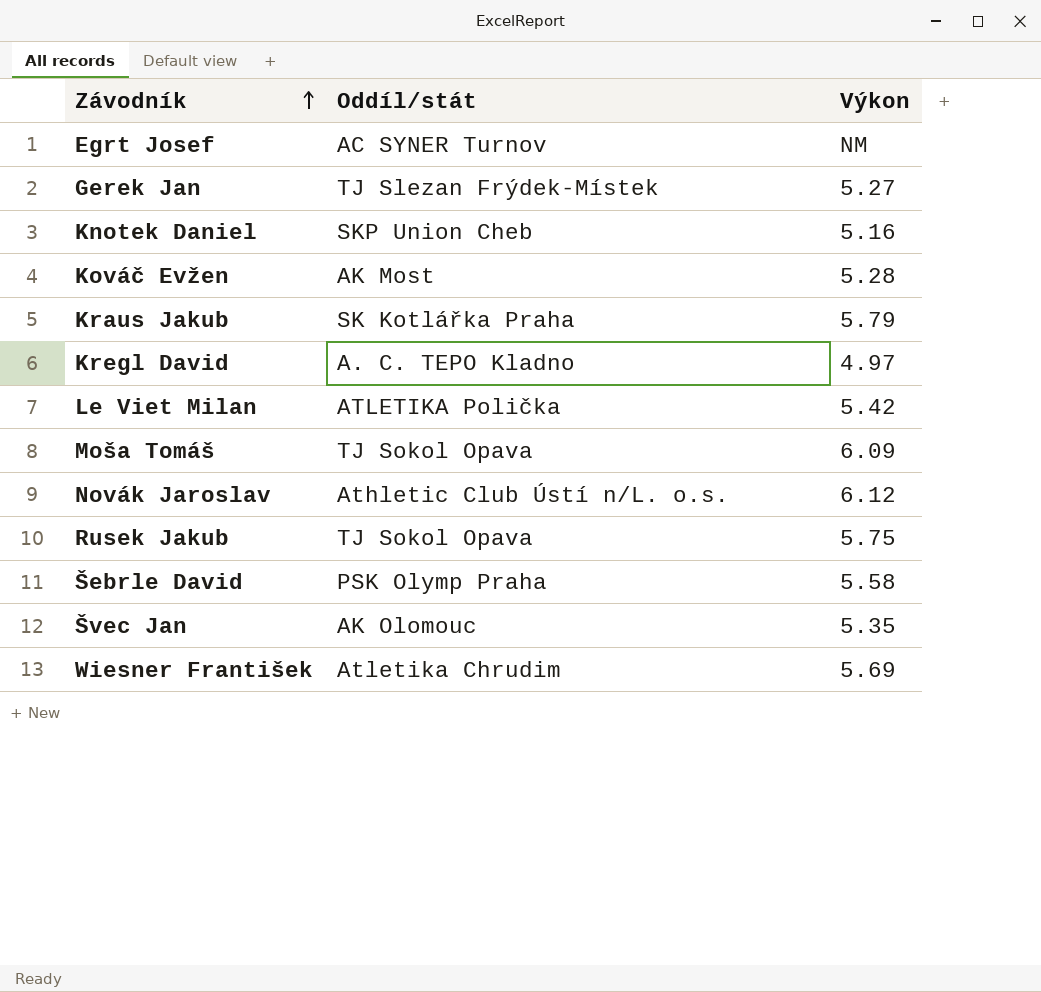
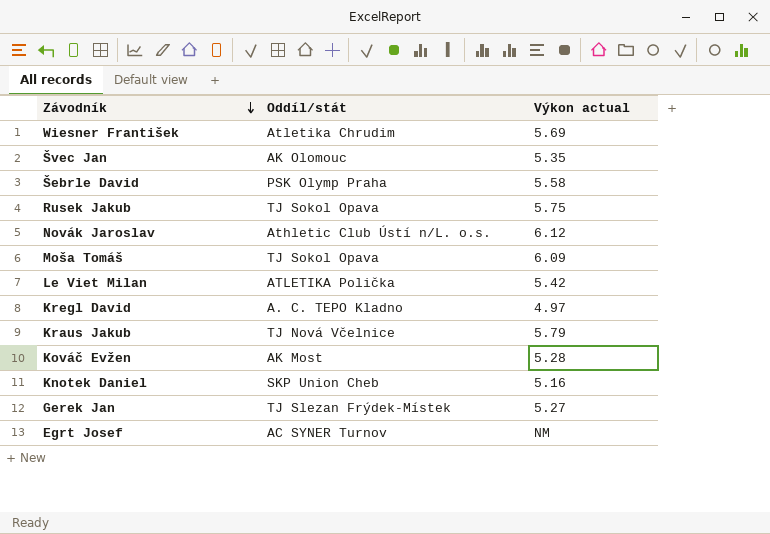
row order: Závodník ascending -> Závodník descending
column name: Výkon -> Výkon actual
Kraus Jakub | Oddíl/stát: SK Kotlářka Praha -> TJ Nová Včelnice

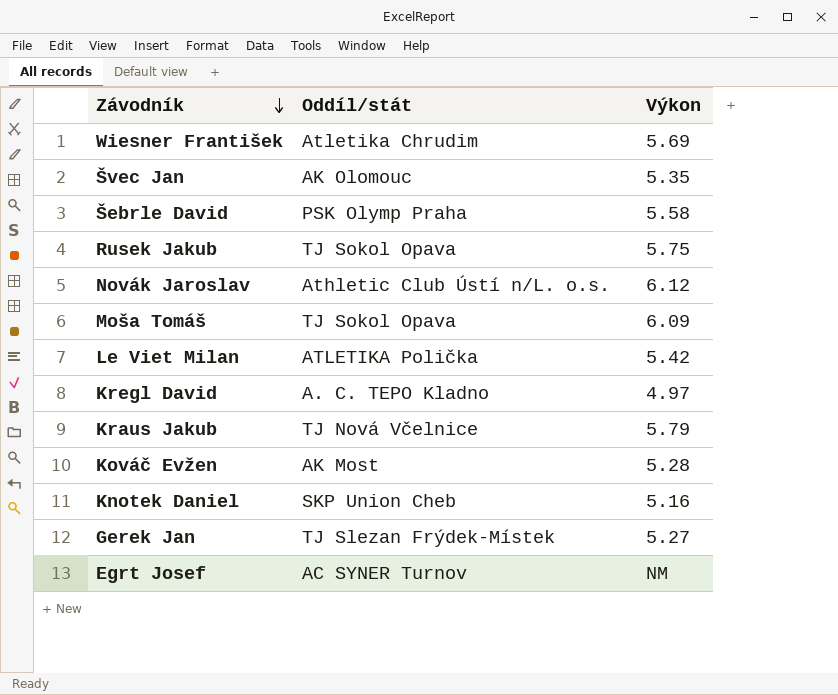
column name: Výkon actual -> Výkon

